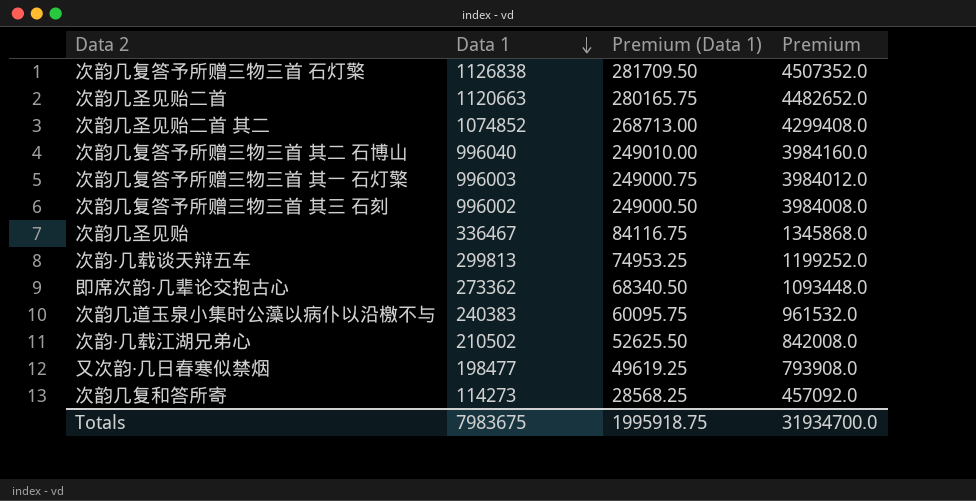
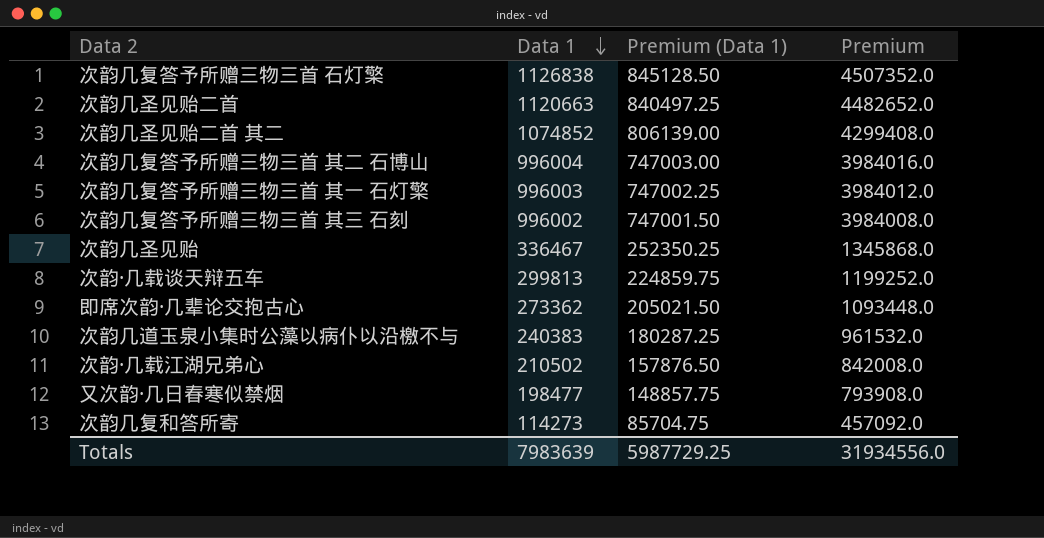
column Premium (Data 1) | formula: [Data 1] * 0.25 -> [Data 1] * 0.75
次韵几复答予所赠三物三首 其二 石博山 | Data 1: 996040 -> 996004
次韵几复答予所赠三物三首 其二 石博山 | Premium: 3984160.0 -> 3984016.0
Totals | Data 1: 7983675 -> 7983639
Totals | Premium (Data 1): 1995918.75 -> 5987729.25
Totals | Premium: 31934700.0 -> 31934556.0

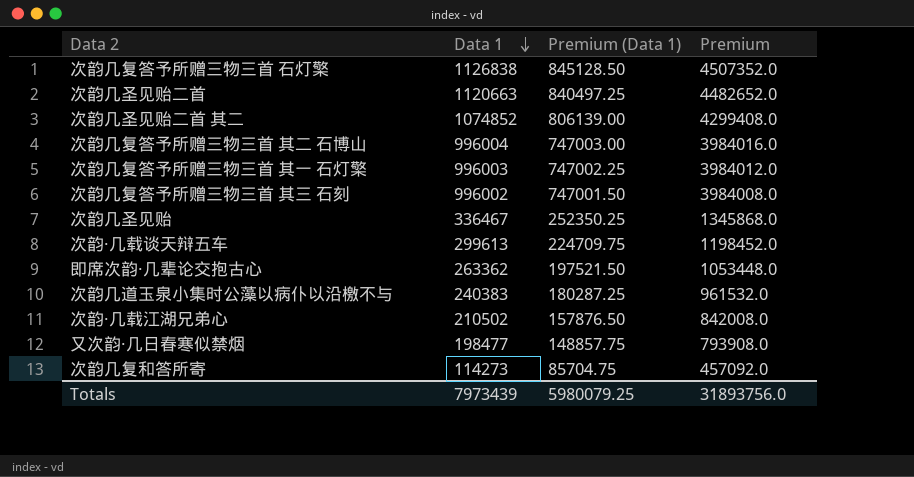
次韵·几载谈天辩五车 | Data 1: 299813 -> 299613
次韵·几载谈天辩五车 | Premium (Data 1): 224859.75 -> 224709.75
次韵·几载谈天辩五车 | Premium: 1199252.0 -> 1198452.0
即席次韵·几辈论交抱古心 | Data 1: 273362 -> 263362
即席次韵·几辈论交抱古心 | Premium (Data 1): 205021.50 -> 197521.50
即席次韵·几辈论交抱古心 | Premium: 1093448.0 -> 1053448.0
Totals | Data 1: 7983639 -> 7973439
Totals | Premium (Data 1): 5987729.25 -> 5980079.25
Totals | Premium: 31934556.0 -> 31893756.0

